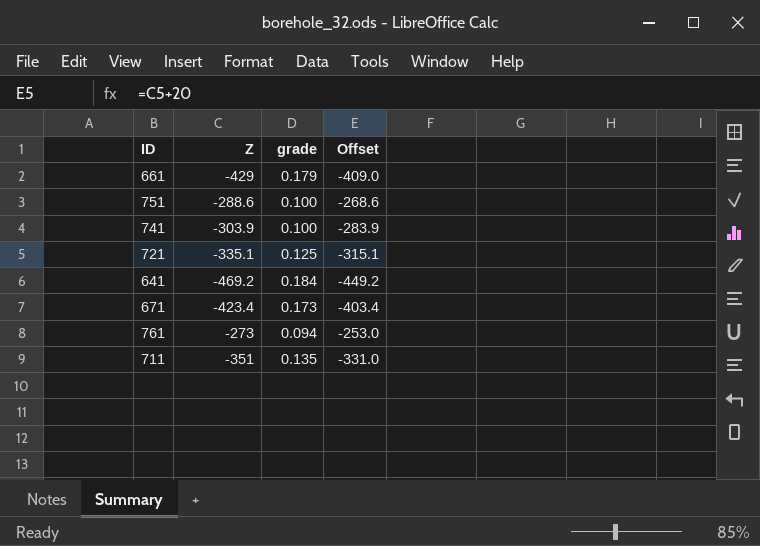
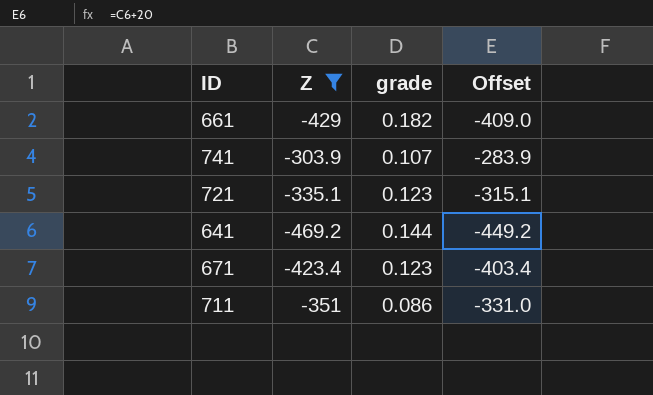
filter: none -> Z <= -303.9
661 | grade: 0.179 -> 0.182
741 | grade: 0.100 -> 0.107
721 | grade: 0.125 -> 0.123
641 | grade: 0.184 -> 0.144
671 | grade: 0.173 -> 0.123
711 | grade: 0.135 -> 0.086

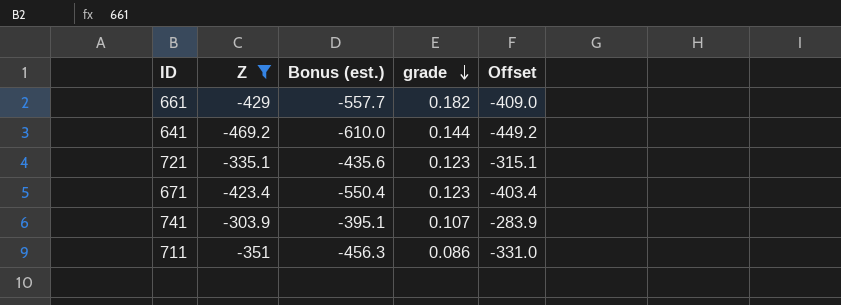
row order: none -> grade descending
column Bonus (est.) | formula: none -> [Z] * 1.3

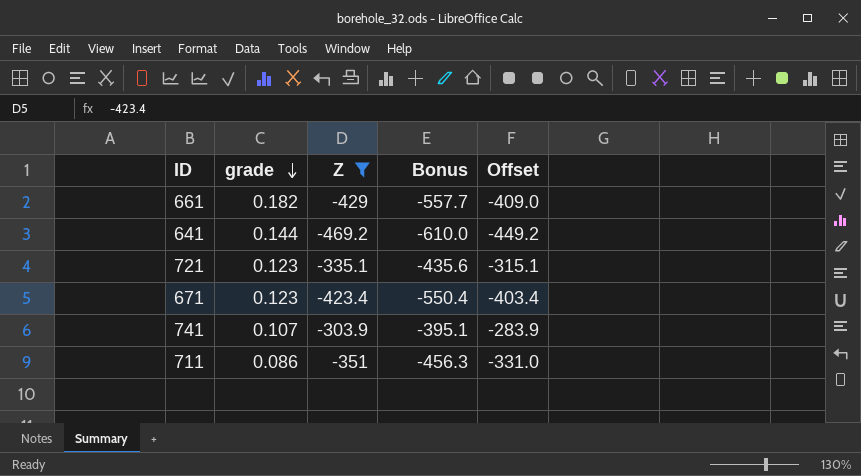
column grade | position: 4 -> 2
column name: Bonus (est.) -> Bonus

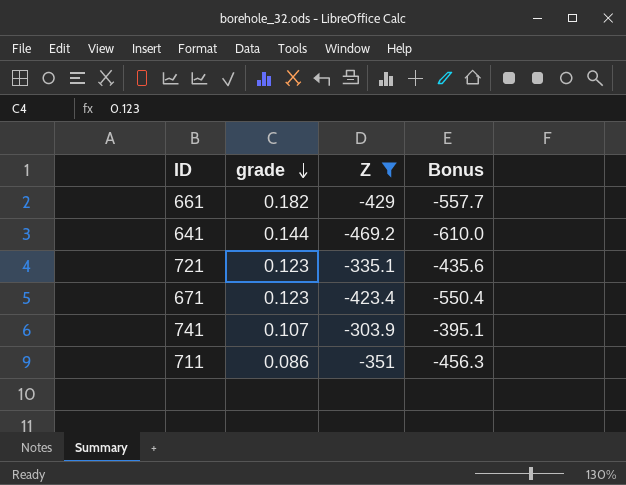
column Offset | formula: [Z] + 20 -> none

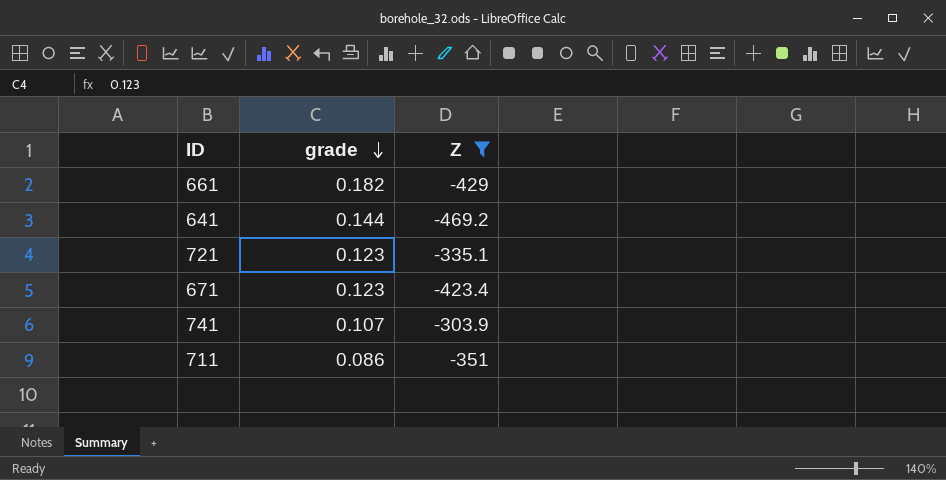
column Bonus | formula: [Z] * 1.3 -> none

